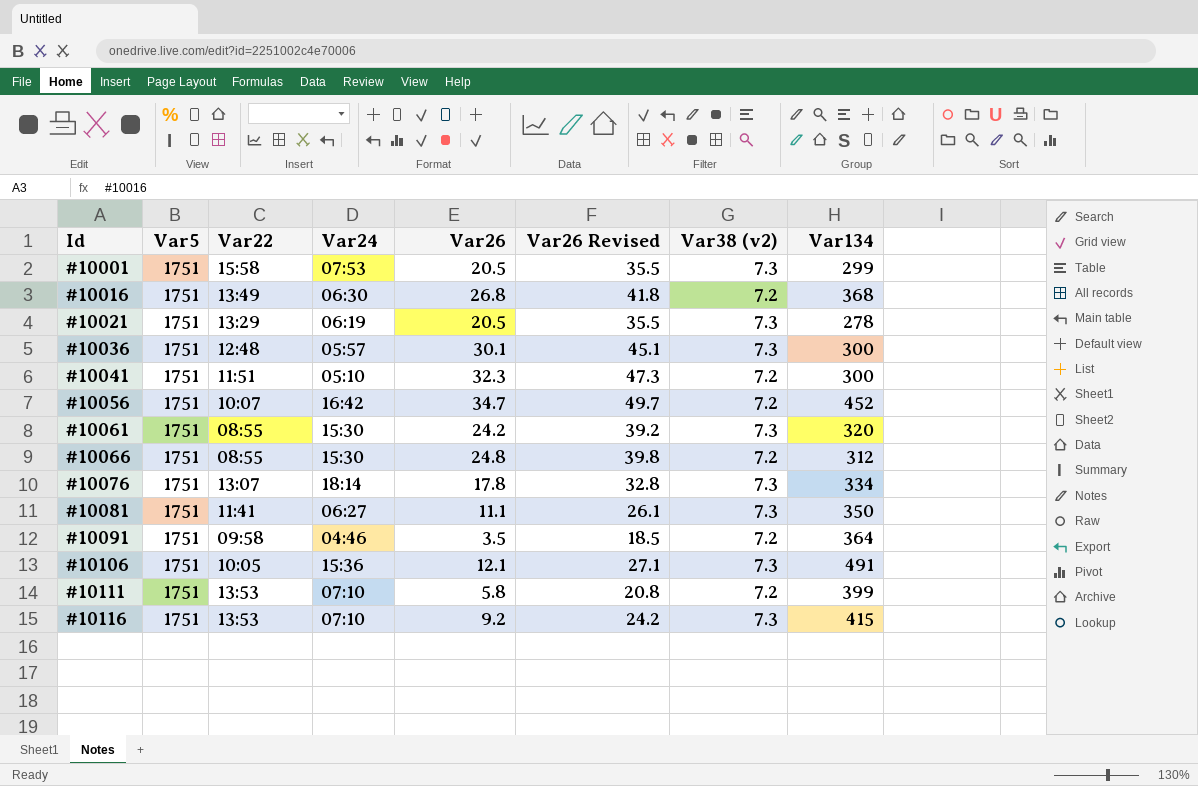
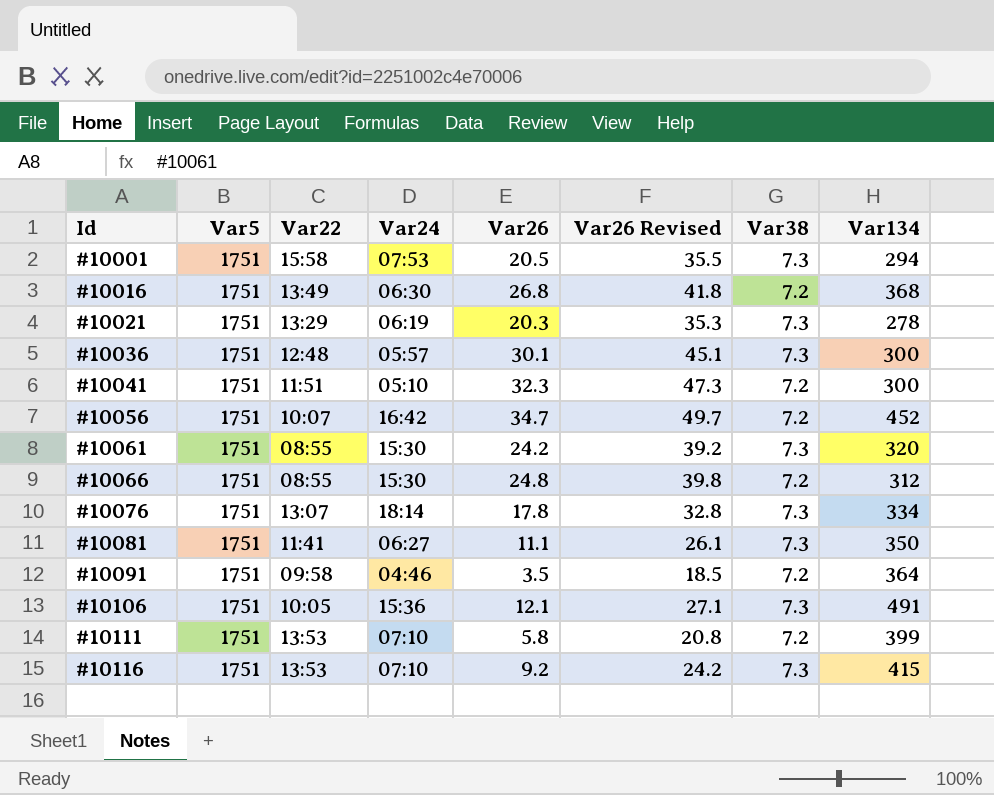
column name: Var38 (v2) -> Var38
#10001 | Var134: 299 -> 294
#10021 | Var26: 20.5 -> 20.3
#10021 | Var26 Revised: 35.5 -> 35.3

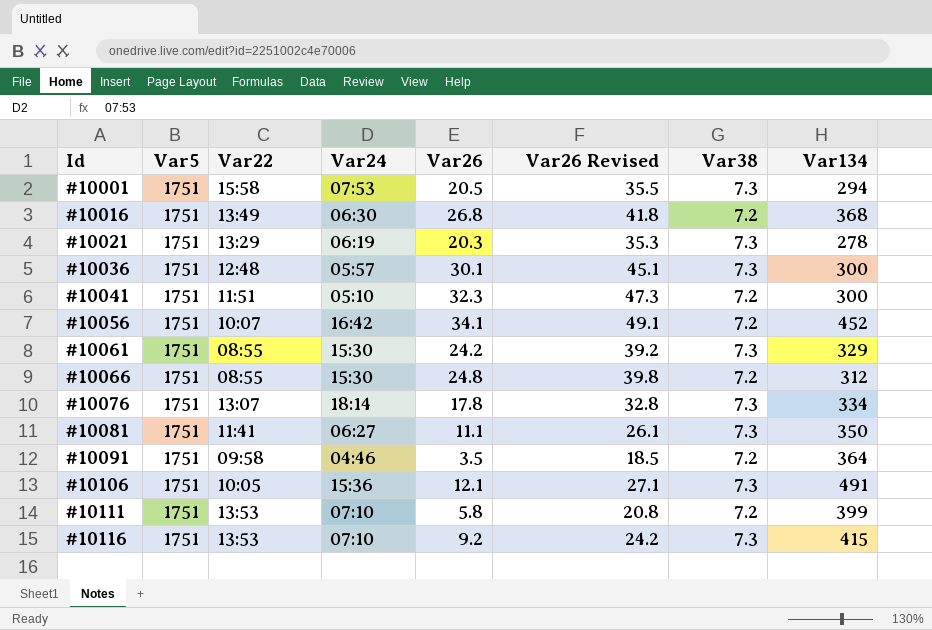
#10056 | Var26: 34.7 -> 34.1
#10056 | Var26 Revised: 49.7 -> 49.1
#10061 | Var134: 320 -> 329

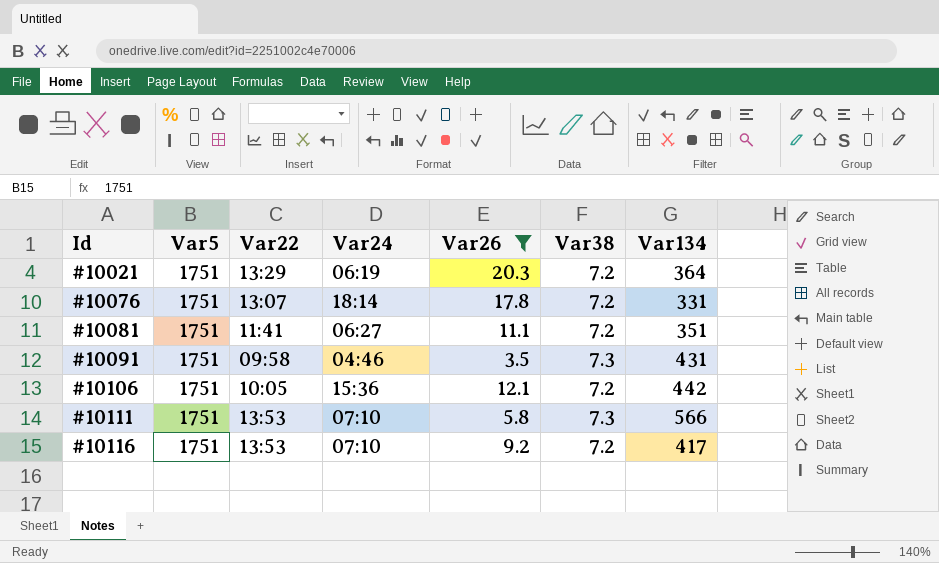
filter: none -> Var26 <= 20.3
column Var26 Revised | formula: [Var26] + 15 -> none
#10021 | Var38: 7.3 -> 7.2
#10021 | Var134: 278 -> 364
#10076 | Var38: 7.3 -> 7.2
#10076 | Var134: 334 -> 331
#10081 | Var38: 7.3 -> 7.2
#10081 | Var134: 350 -> 351
#10091 | Var38: 7.2 -> 7.3
#10091 | Var134: 364 -> 431
#10106 | Var38: 7.3 -> 7.2
#10106 | Var134: 491 -> 442
#10111 | Var38: 7.2 -> 7.3
#10111 | Var134: 399 -> 566
#10116 | Var38: 7.3 -> 7.2
#10116 | Var134: 415 -> 417

